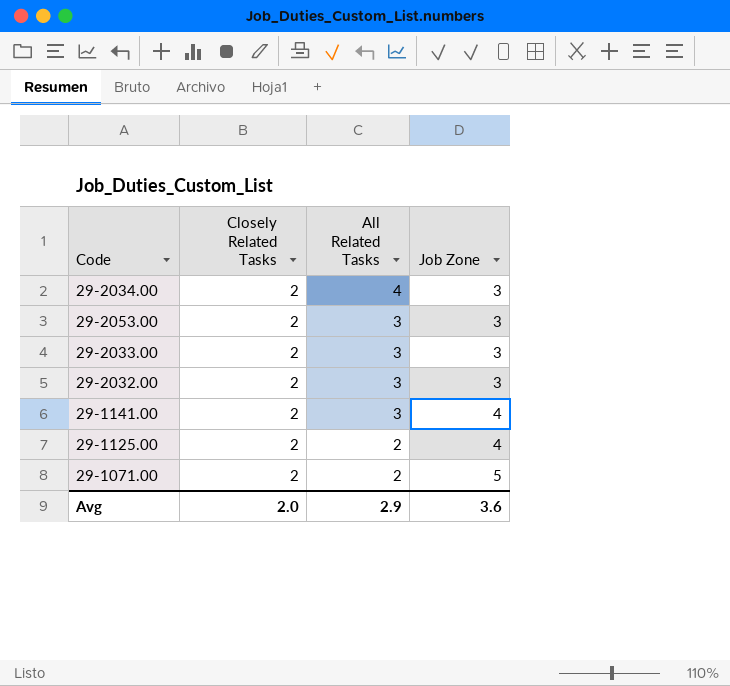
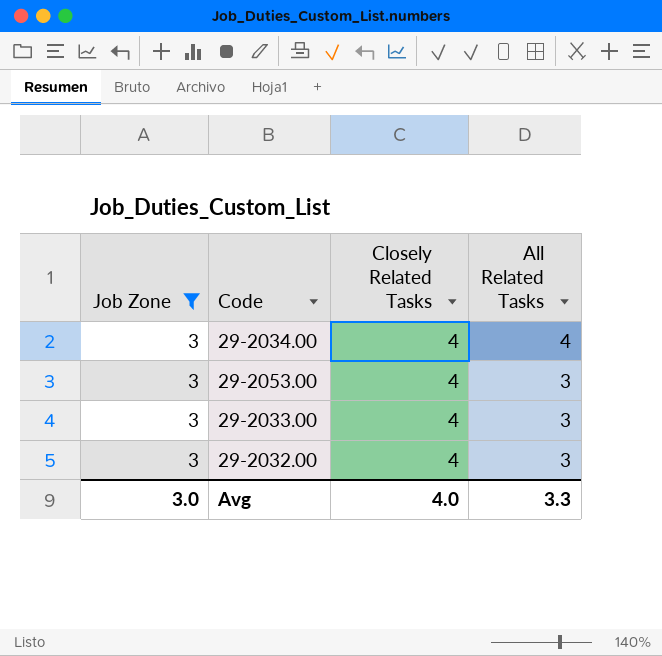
filter: none -> Job Zone = 3
column Job Zone | position: 4 -> 1
29-2034.00 | Closely Related Tasks: 2 -> 4
29-2053.00 | Closely Related Tasks: 2 -> 4
29-2033.00 | Closely Related Tasks: 2 -> 4
29-2032.00 | Closely Related Tasks: 2 -> 4
Avg | Job Zone: 3.6 -> 3.0
Avg | Closely Related Tasks: 2.0 -> 4.0
Avg | All Related Tasks: 2.9 -> 3.3

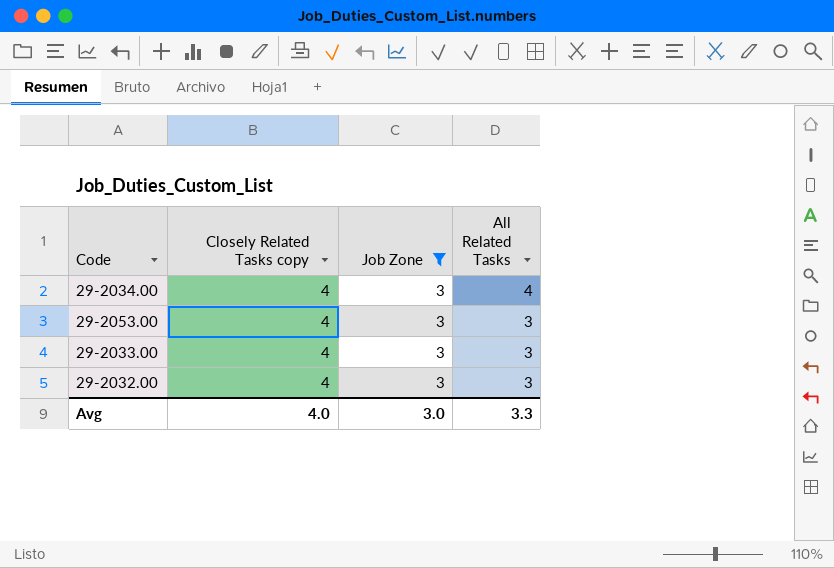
column name: Closely Related Tasks -> Closely Related Tasks copy
column Job Zone | position: 1 -> 3

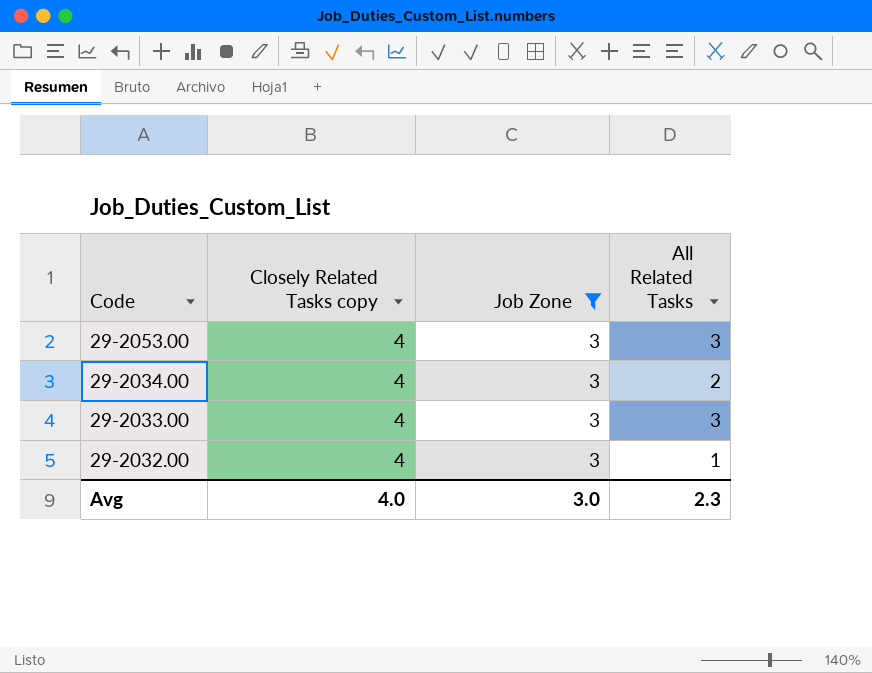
row order: All Related Tasks descending -> Code descending
29-2034.00 | All Related Tasks: 4 -> 2
29-2032.00 | All Related Tasks: 3 -> 1
Avg | All Related Tasks: 3.3 -> 2.3

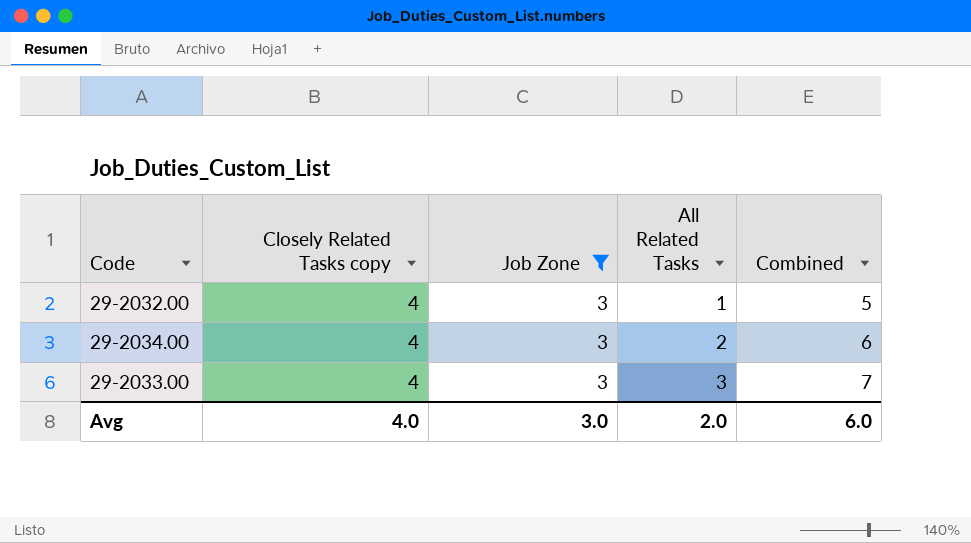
row order: Code descending -> All Related Tasks ascending
column Combined | formula: none -> [Closely Related Tasks copy] + [All Related Tasks]
row 29-2053.00: 4 | 3 | 3 -> none
Avg | All Related Tasks: 2.3 -> 2.0

